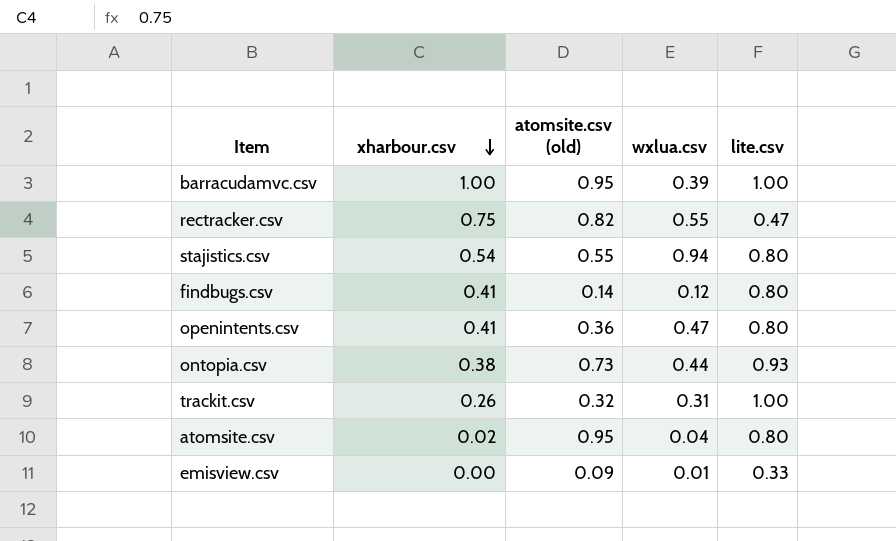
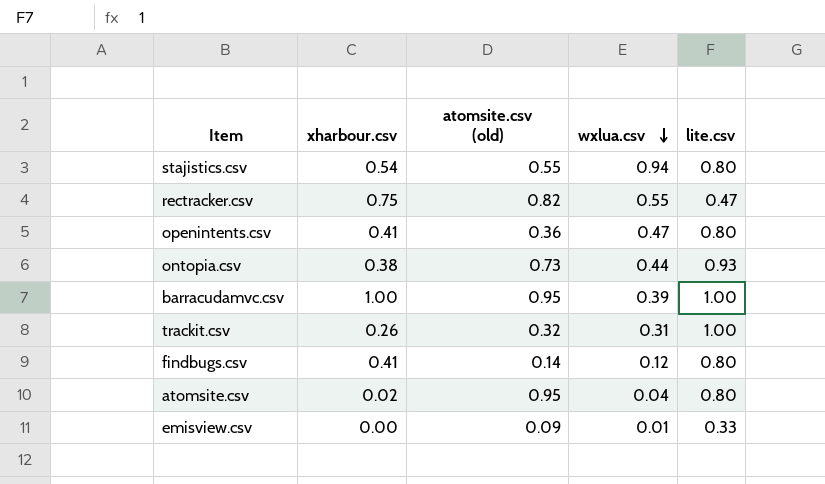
row order: xharbour.csv descending -> wxlua.csv descending

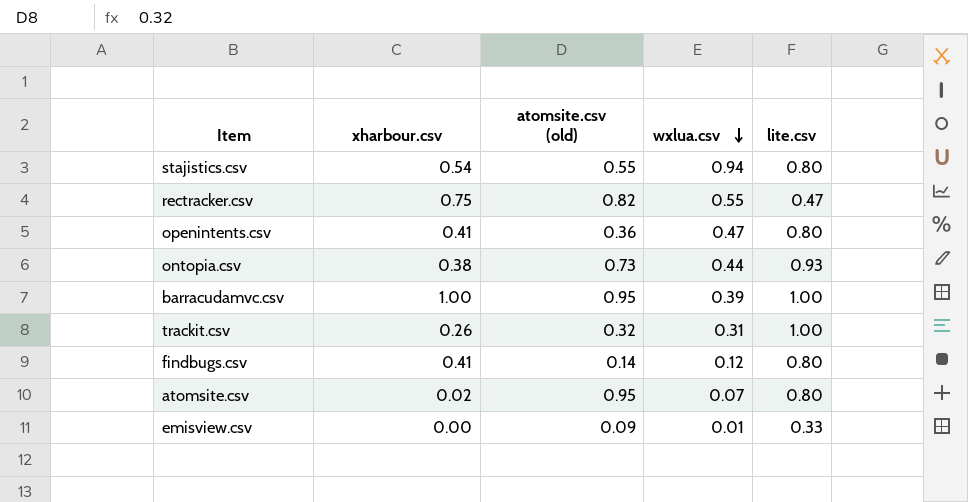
atomsite.csv | wxlua.csv: 0.04 -> 0.07

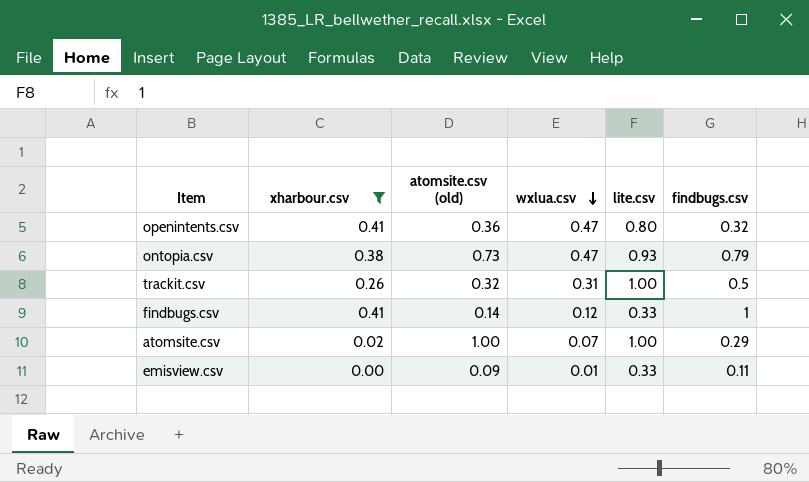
filter: none -> xharbour.csv <= 0.41
column findbugs.csv | position: none -> 6
ontopia.csv | wxlua.csv: 0.44 -> 0.47
findbugs.csv | lite.csv: 0.80 -> 0.33
atomsite.csv | atomsite.csv (old): 0.95 -> 1.00
atomsite.csv | lite.csv: 0.80 -> 1.00

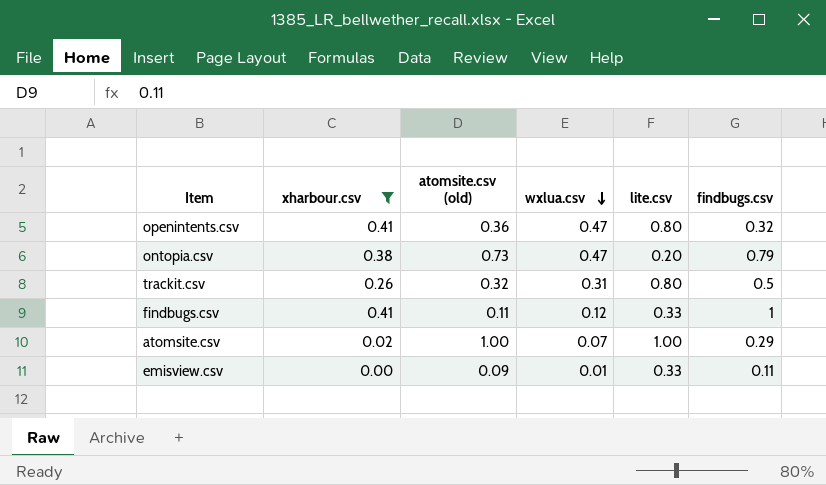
ontopia.csv | lite.csv: 0.93 -> 0.20
trackit.csv | lite.csv: 1.00 -> 0.80
findbugs.csv | atomsite.csv (old): 0.14 -> 0.11

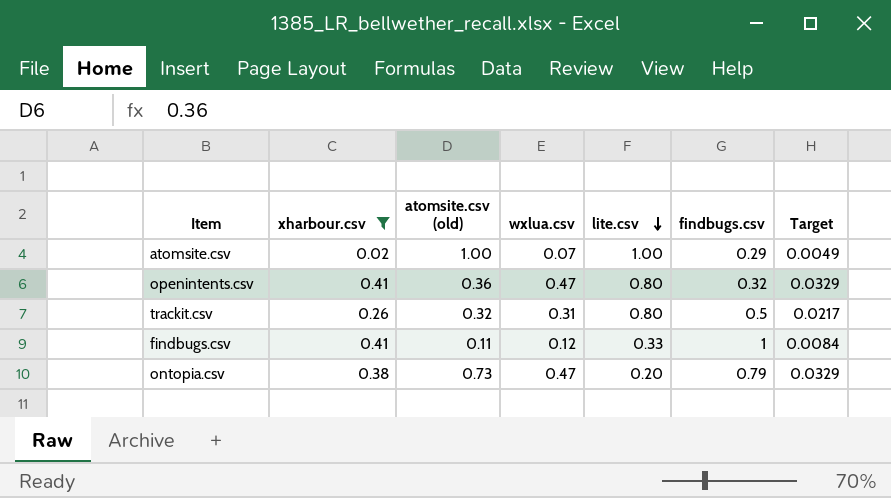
row order: wxlua.csv descending -> lite.csv descending
column Target | formula: none -> [wxlua.csv] * 0.07
row emisview.csv: 0.00 | 0.09 | 0.01 | 0.33 | 0.11 -> none

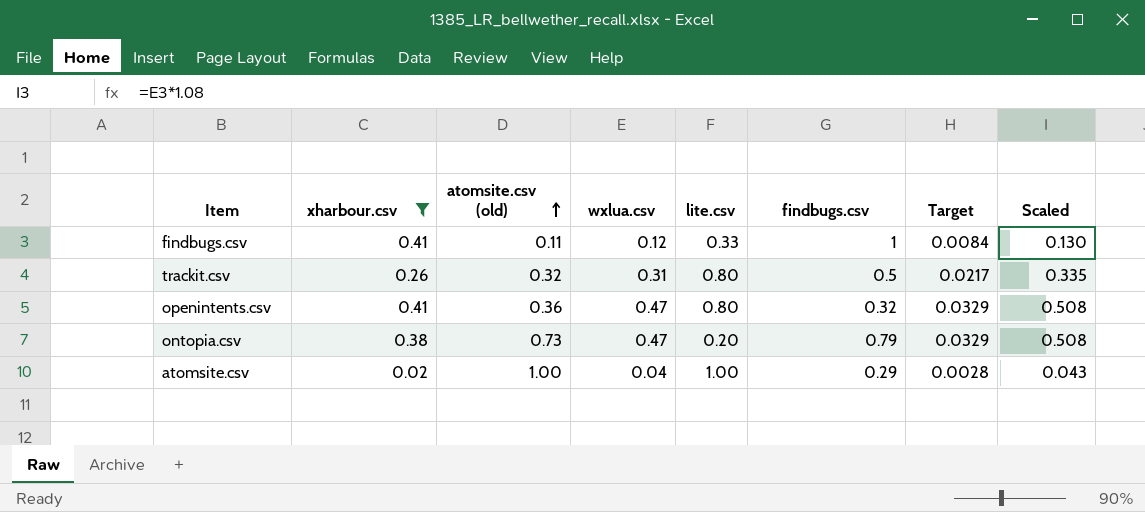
row order: lite.csv descending -> atomsite.csv (old) ascending
column Scaled | formula: none -> [wxlua.csv] * 1.08
atomsite.csv | wxlua.csv: 0.07 -> 0.04
atomsite.csv | Target: 0.0049 -> 0.0028

